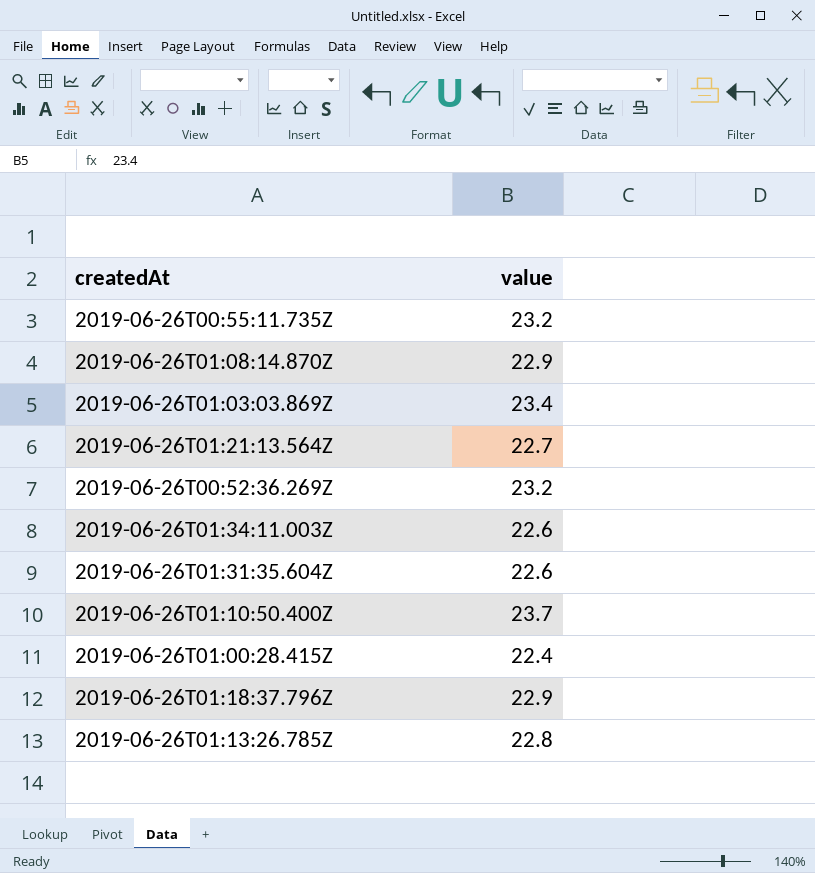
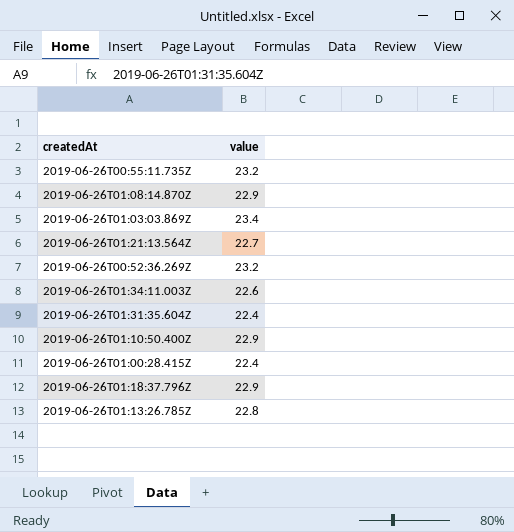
2019-06-26T01:31:35.604Z | value: 22.6 -> 22.4
2019-06-26T01:10:50.400Z | value: 23.7 -> 22.9

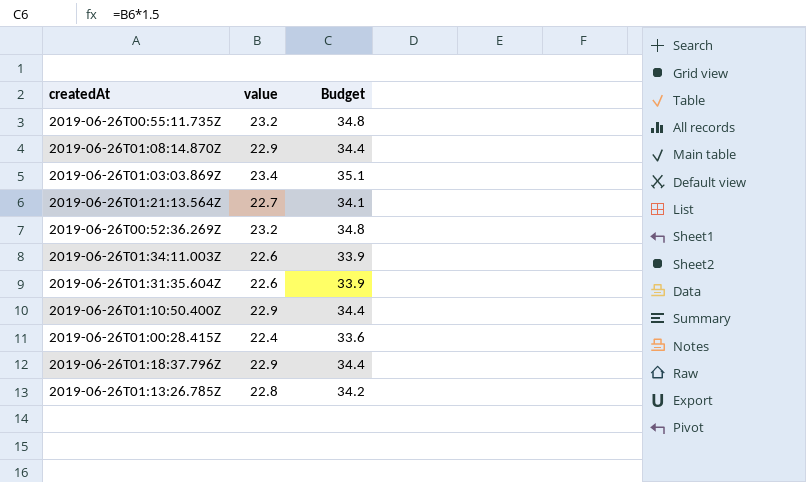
column Budget | formula: none -> [value] * 1.5
2019-06-26T01:31:35.604Z | value: 22.4 -> 22.6

